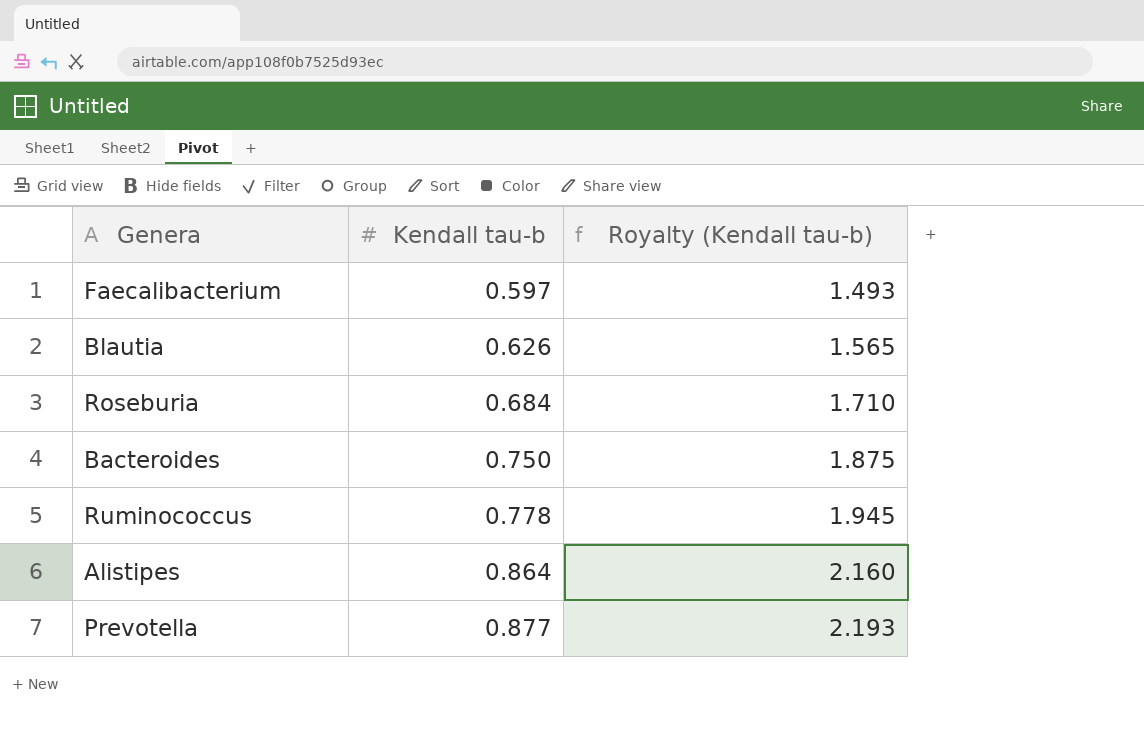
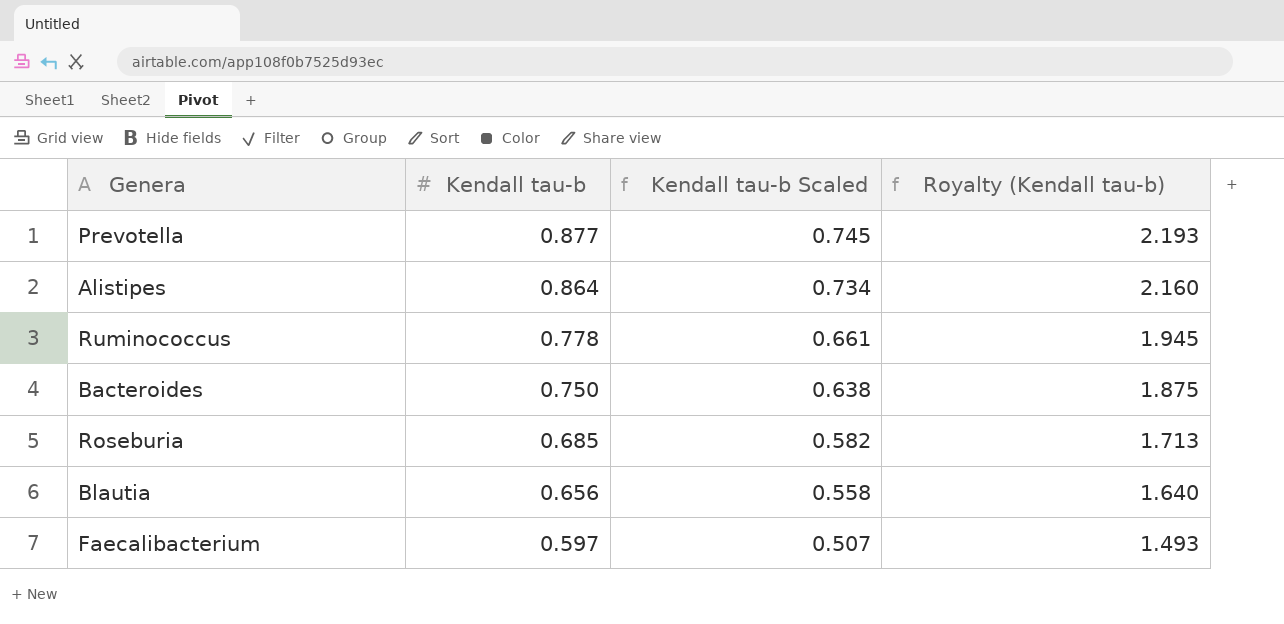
row order: Kendall tau-b ascending -> Kendall tau-b descending
column Kendall tau-b Scaled | formula: none -> [Kendall tau-b] * 0.85
Roseburia | Kendall tau-b: 0.684 -> 0.685
Roseburia | Royalty (Kendall tau-b): 1.710 -> 1.713
Blautia | Kendall tau-b: 0.626 -> 0.656
Blautia | Royalty (Kendall tau-b): 1.565 -> 1.640

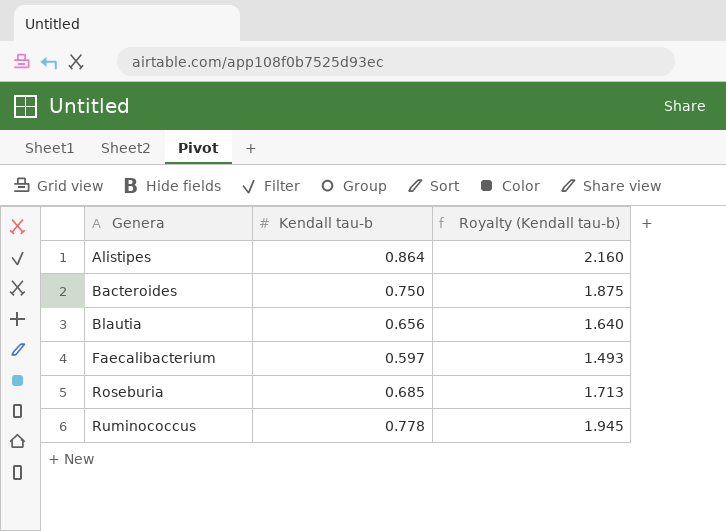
row order: Kendall tau-b descending -> Genera ascending
column Kendall tau-b Scaled | formula: [Kendall tau-b] * 0.85 -> none
row Prevotella: 0.877 | 0.745 | 2.193 -> none

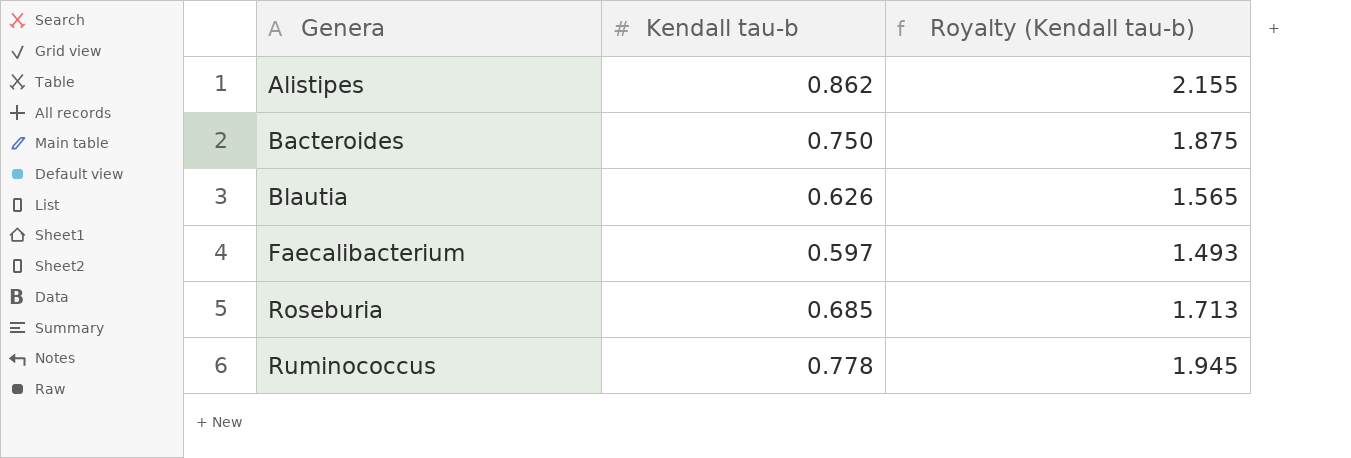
Alistipes | Kendall tau-b: 0.864 -> 0.862
Alistipes | Royalty (Kendall tau-b): 2.160 -> 2.155
Blautia | Kendall tau-b: 0.656 -> 0.626
Blautia | Royalty (Kendall tau-b): 1.640 -> 1.565

